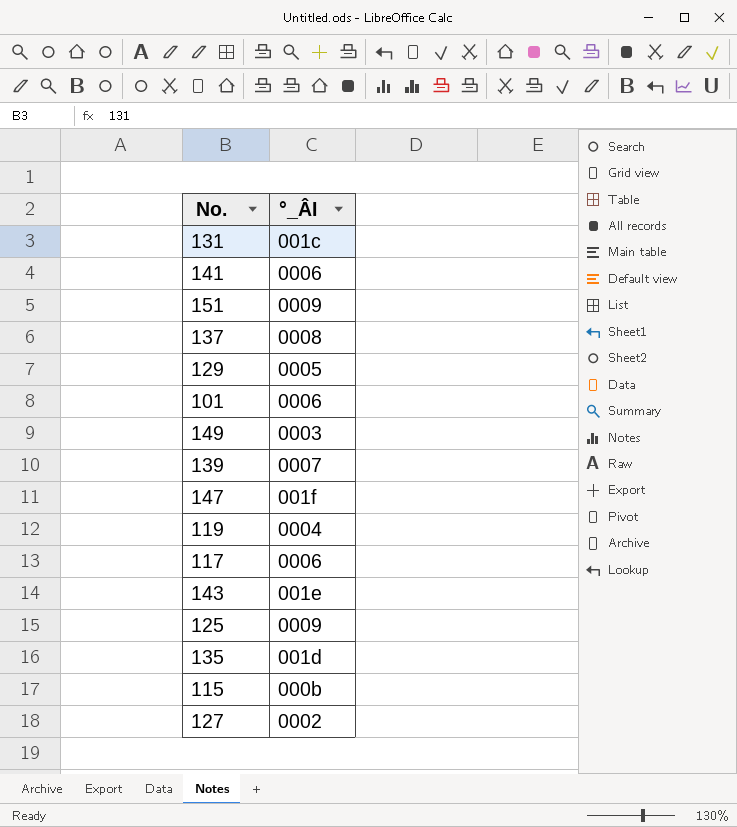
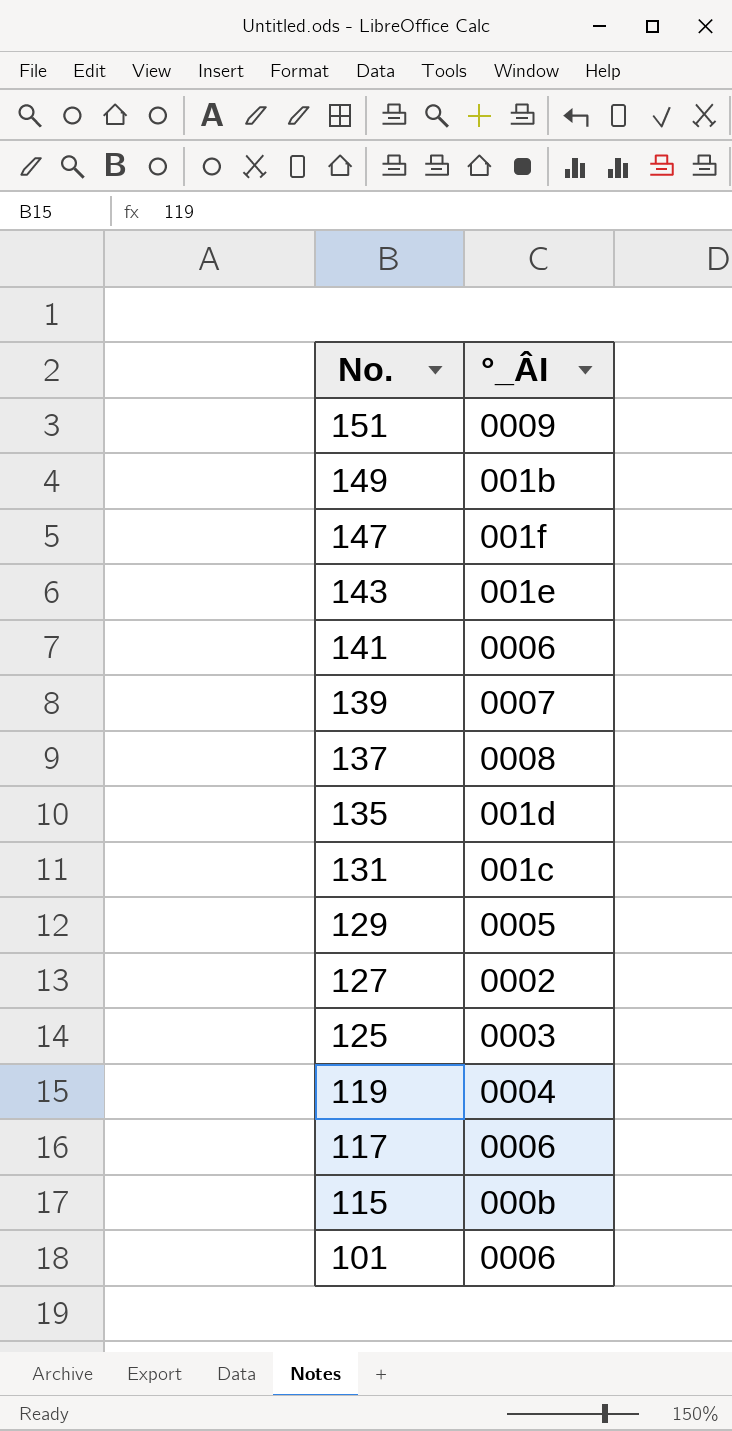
row order: none -> No. descending
149 | °_ÂI: 0003 -> 001b
125 | °_ÂI: 0009 -> 0003

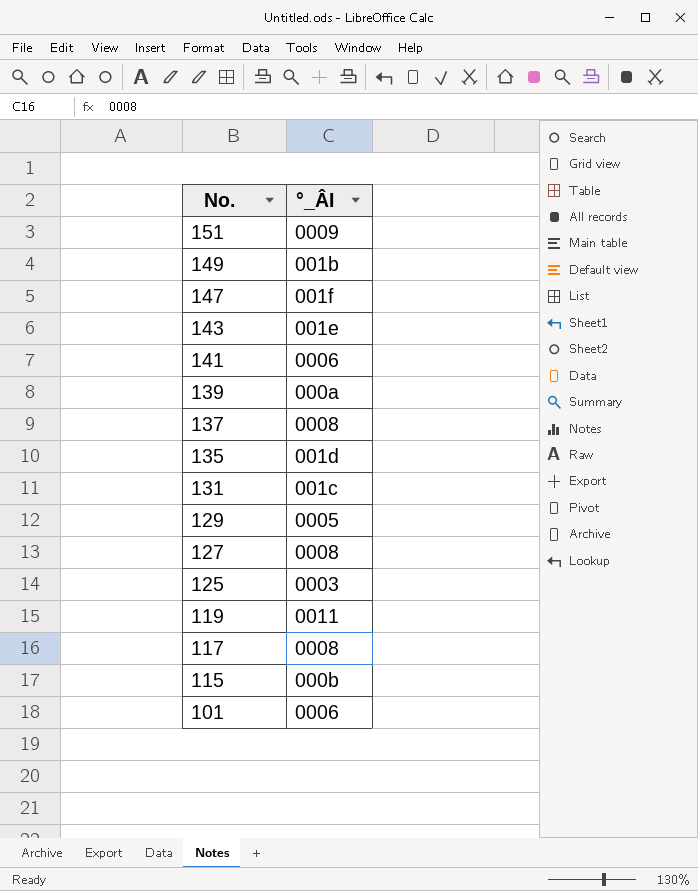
139 | °_ÂI: 0007 -> 000a
127 | °_ÂI: 0002 -> 0008
119 | °_ÂI: 0004 -> 0011
117 | °_ÂI: 0006 -> 0008

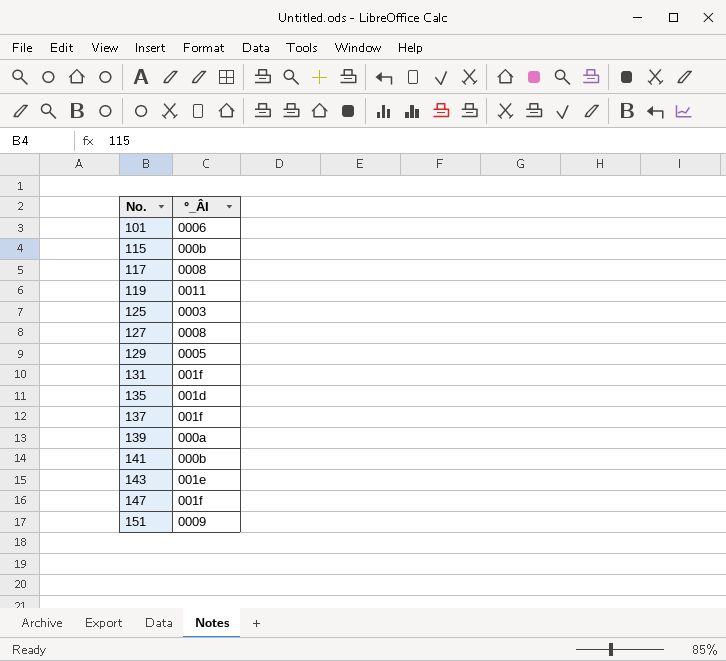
row order: No. descending -> No. ascending
row 149: 001b -> none
131 | °_ÂI: 001c -> 001f
137 | °_ÂI: 0008 -> 001f
141 | °_ÂI: 0006 -> 000b

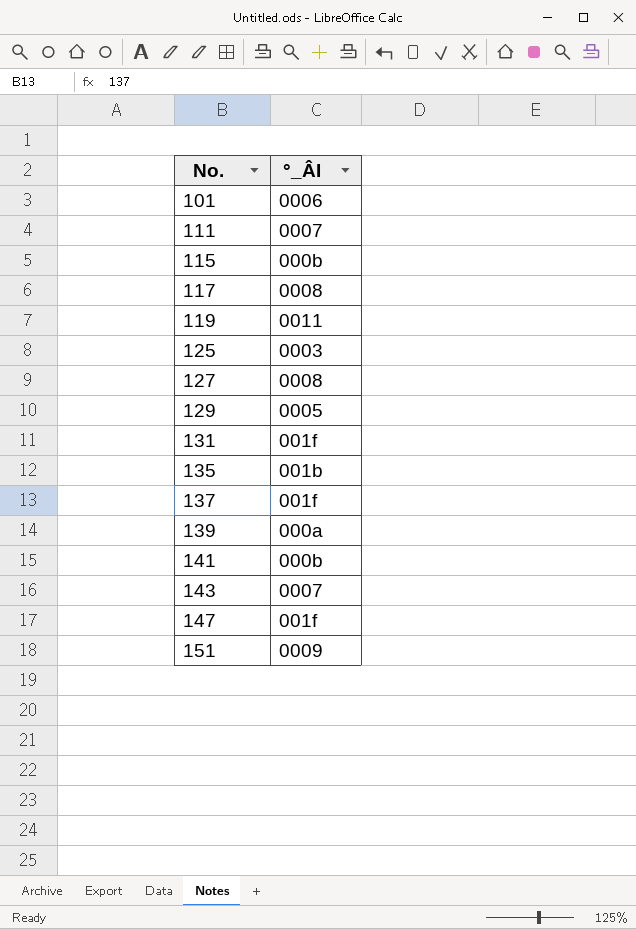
row 111: none -> 0007
135 | °_ÂI: 001d -> 001b
143 | °_ÂI: 001e -> 0007

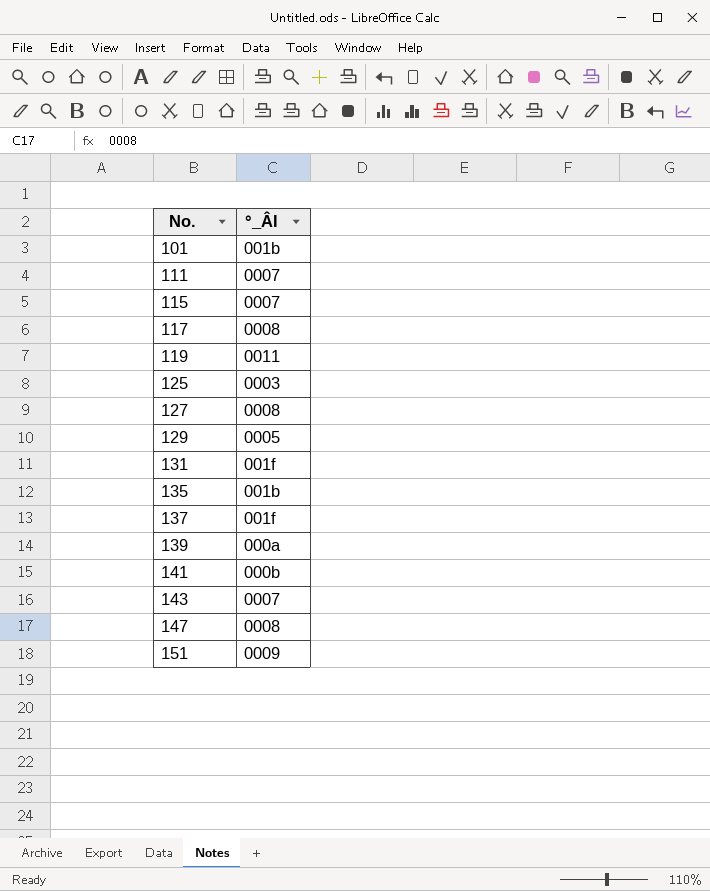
101 | °_ÂI: 0006 -> 001b
115 | °_ÂI: 000b -> 0007
147 | °_ÂI: 001f -> 0008

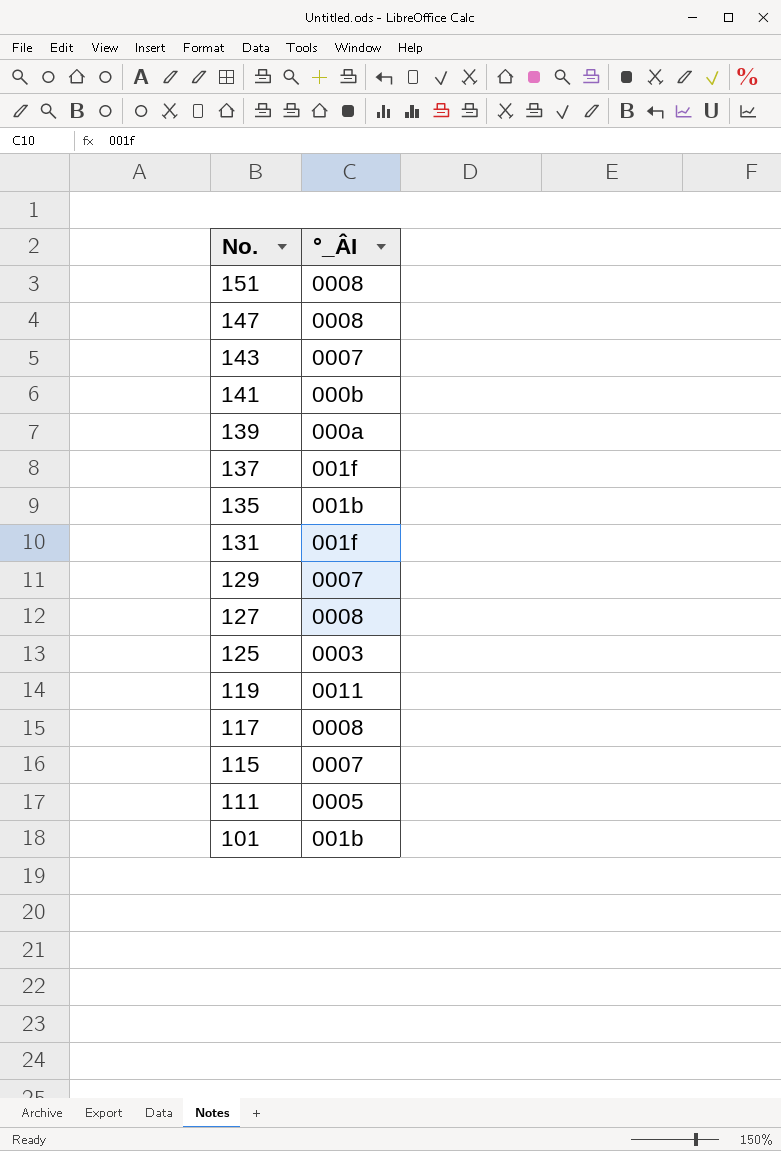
row order: No. ascending -> No. descending
151 | °_ÂI: 0009 -> 0008
129 | °_ÂI: 0005 -> 0007
111 | °_ÂI: 0007 -> 0005

